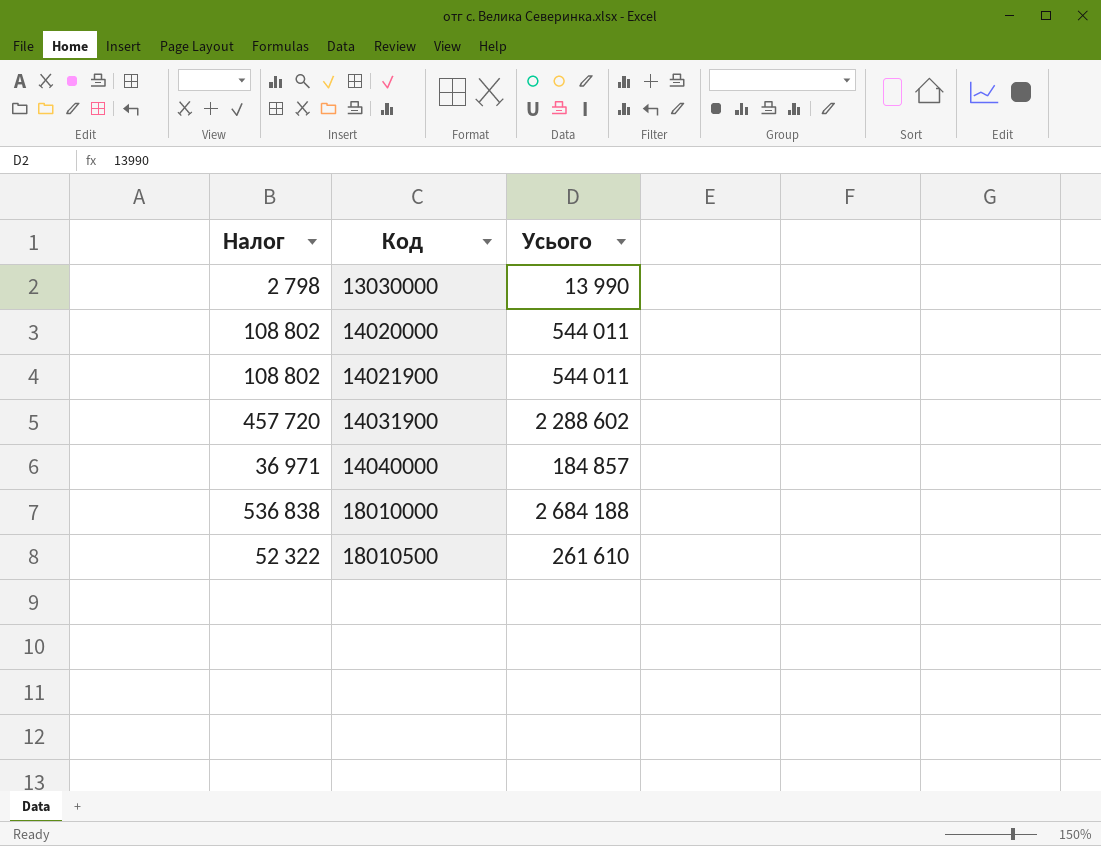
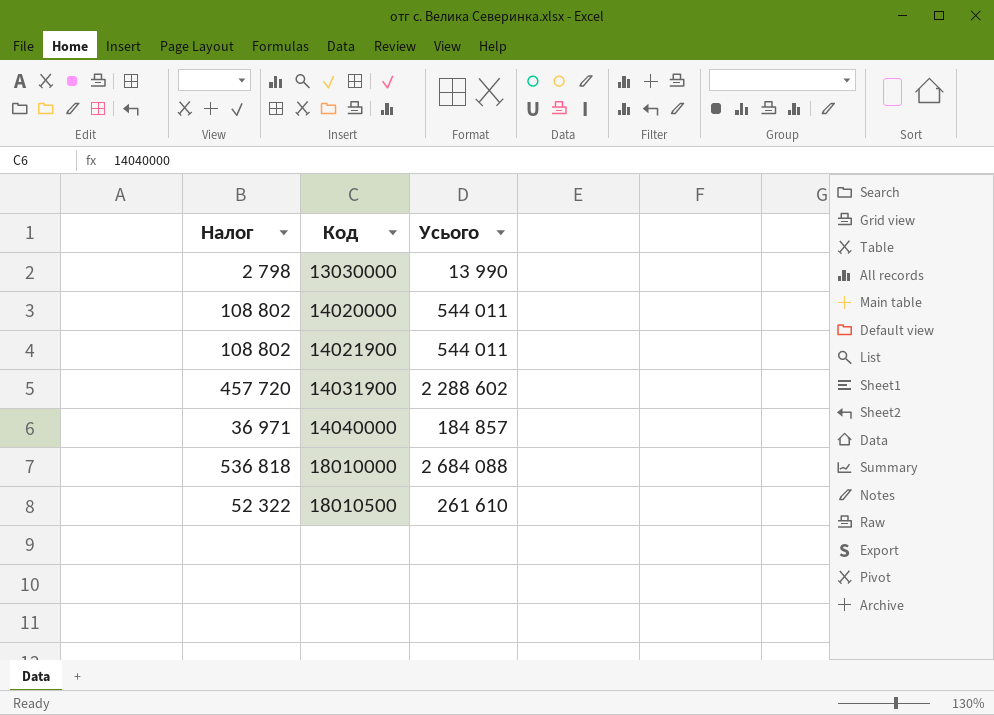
18010000 | Налог: 536 838 -> 536 818
18010000 | Усього: 2 684 188 -> 2 684 088

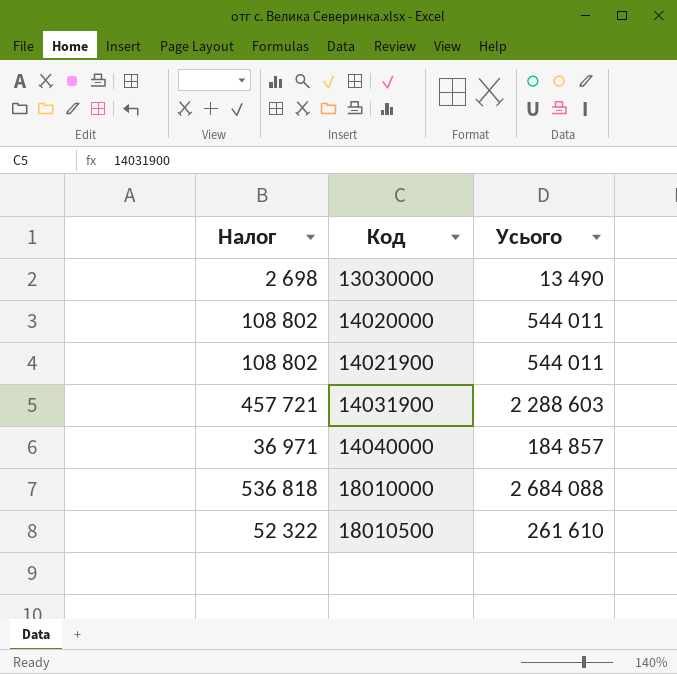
13030000 | Налог: 2 798 -> 2 698
13030000 | Усього: 13 990 -> 13 490
14031900 | Налог: 457 720 -> 457 721
14031900 | Усього: 2 288 602 -> 2 288 603

